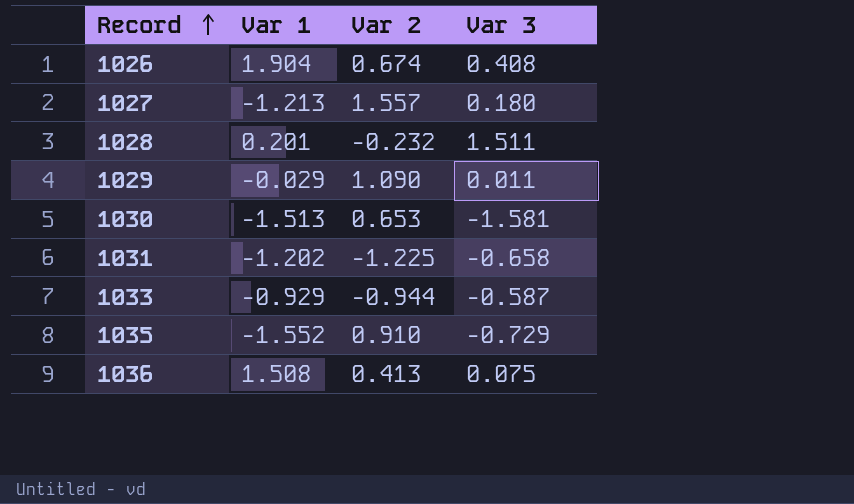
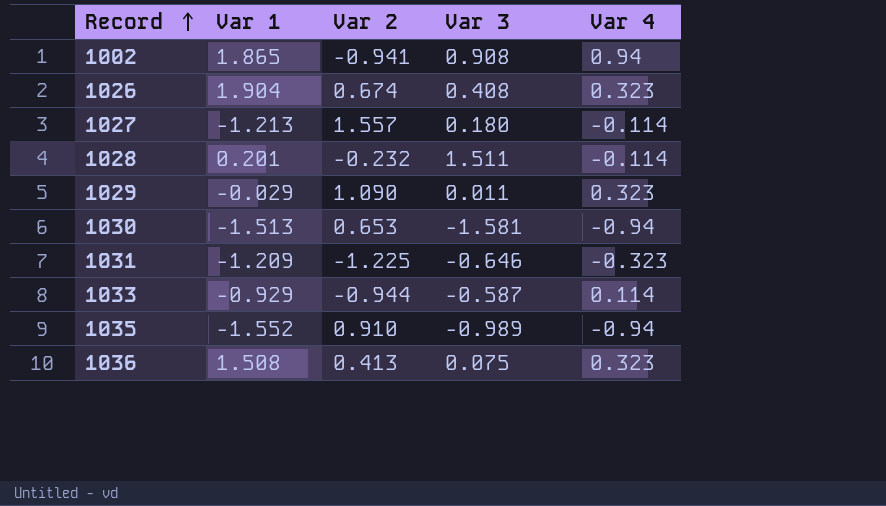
column Var 4 | position: none -> 5
row 1002: none -> 1.865 | -0.941 | 0.908 | 0.94
1031 | Var 1: -1.202 -> -1.209
1031 | Var 3: -0.658 -> -0.646
1035 | Var 3: -0.729 -> -0.989

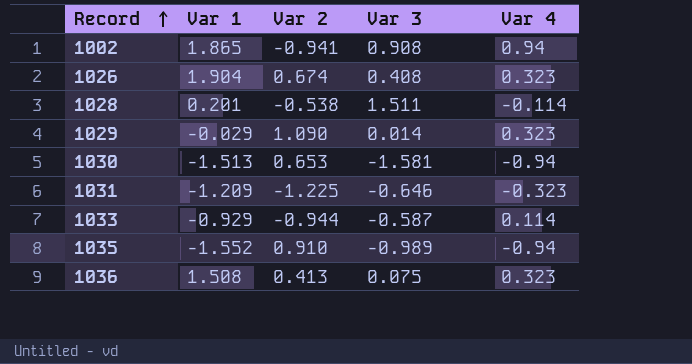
row 1027: -1.213 | 1.557 | 0.180 | -0.114 -> none
1028 | Var 2: -0.232 -> -0.538
1029 | Var 3: 0.011 -> 0.014

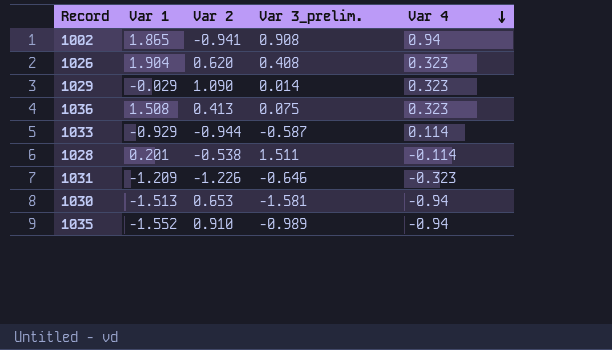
row order: Record ascending -> Var 4 descending
column name: Var 3 -> Var 3_prelim.
1026 | Var 2: 0.674 -> 0.620
1031 | Var 2: -1.225 -> -1.226

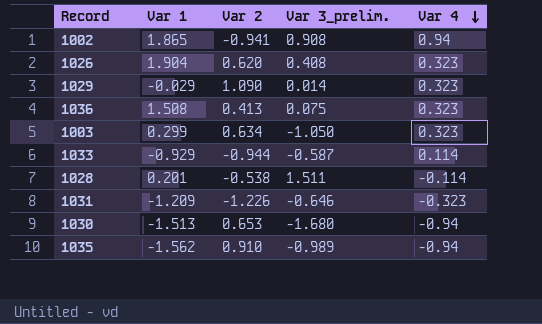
row 1003: none -> 0.299 | 0.634 | -1.050 | 0.323
1030 | Var 3_prelim.: -1.581 -> -1.680
1035 | Var 1: -1.552 -> -1.562

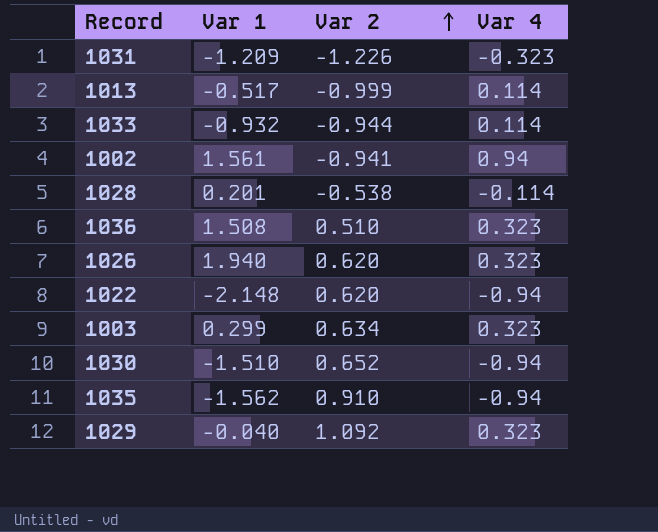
row order: Var 4 descending -> Var 2 ascending
column Var 3_prelim. | position: 4 -> none
row 1013: none -> -0.517 | -0.999 | 0.114
1033 | Var 1: -0.929 -> -0.932
1002 | Var 1: 1.865 -> 1.561
1036 | Var 2: 0.413 -> 0.510
1026 | Var 1: 1.904 -> 1.940
row 1022: none -> -2.148 | 0.620 | -0.94
1030 | Var 1: -1.513 -> -1.510
1030 | Var 2: 0.653 -> 0.652
1029 | Var 1: -0.029 -> -0.040
1029 | Var 2: 1.090 -> 1.092

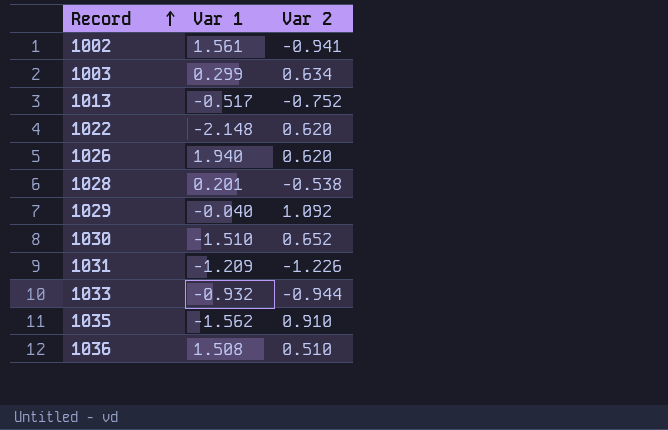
row order: Var 2 ascending -> Record ascending
column Var 4 | position: 4 -> none
1013 | Var 2: -0.999 -> -0.752

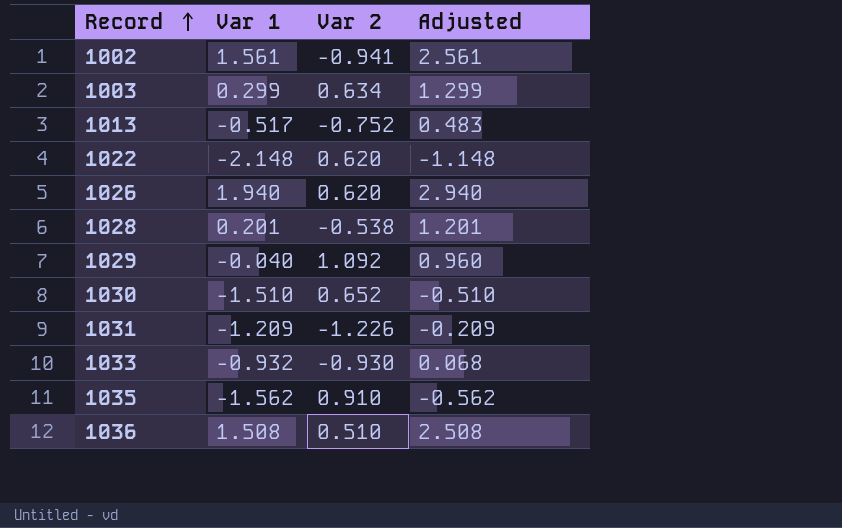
column Adjusted | formula: none -> [Var 1] + 1
1033 | Var 2: -0.944 -> -0.930

